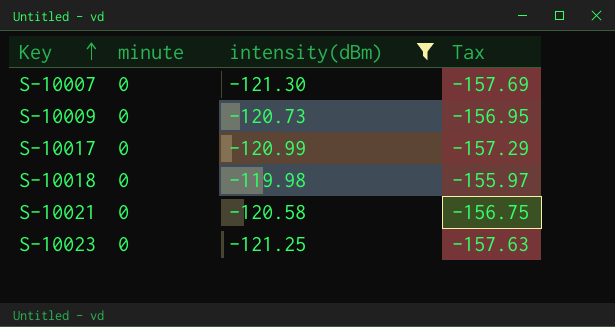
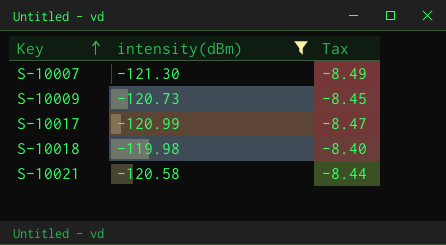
column minute | position: 2 -> none
column Tax | formula: [intensity(dBm)] * 1.3 -> [intensity(dBm)] * 0.07
row S-10023: 0 | -121.25 | -157.63 -> none

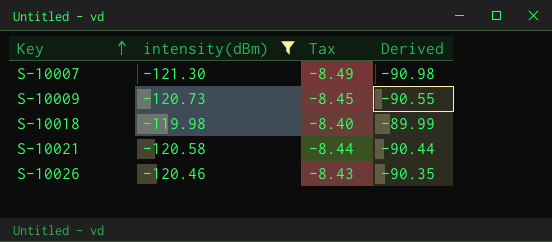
column Derived | formula: none -> [intensity(dBm)] * 0.75
row S-10017: -120.99 | -8.47 -> none
row S-10026: none -> -120.46 | -8.43 | -90.35

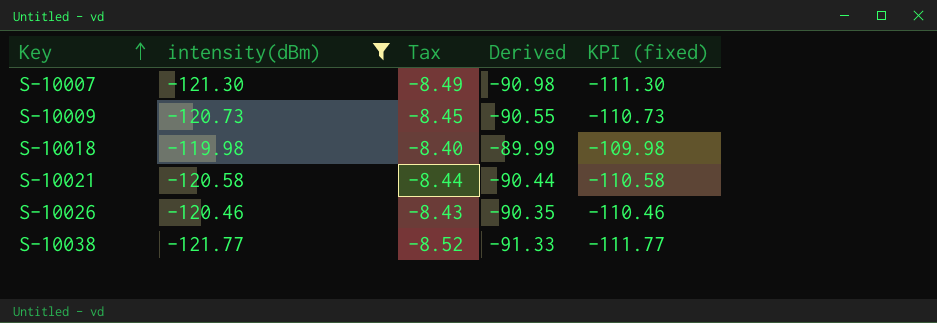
column KPI (fixed) | formula: none -> [intensity(dBm)] + 10
row S-10038: none -> -121.77 | -8.52 | -91.33 | -111.77

